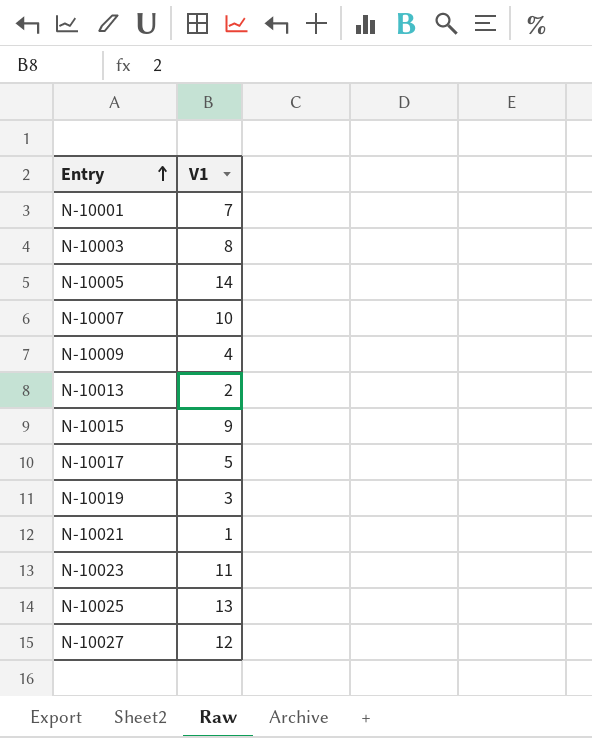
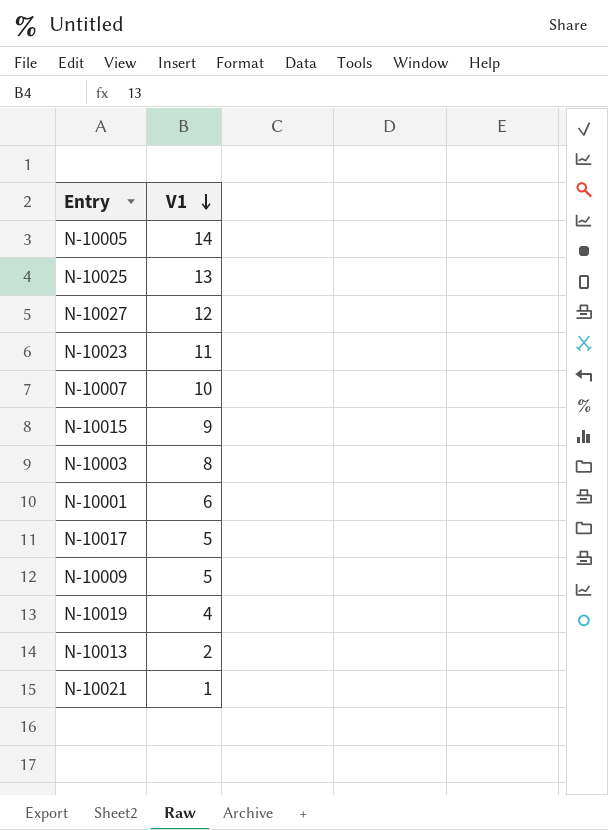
row order: Entry ascending -> V1 descending
N-10001 | V1: 7 -> 6
N-10009 | V1: 4 -> 5
N-10019 | V1: 3 -> 4

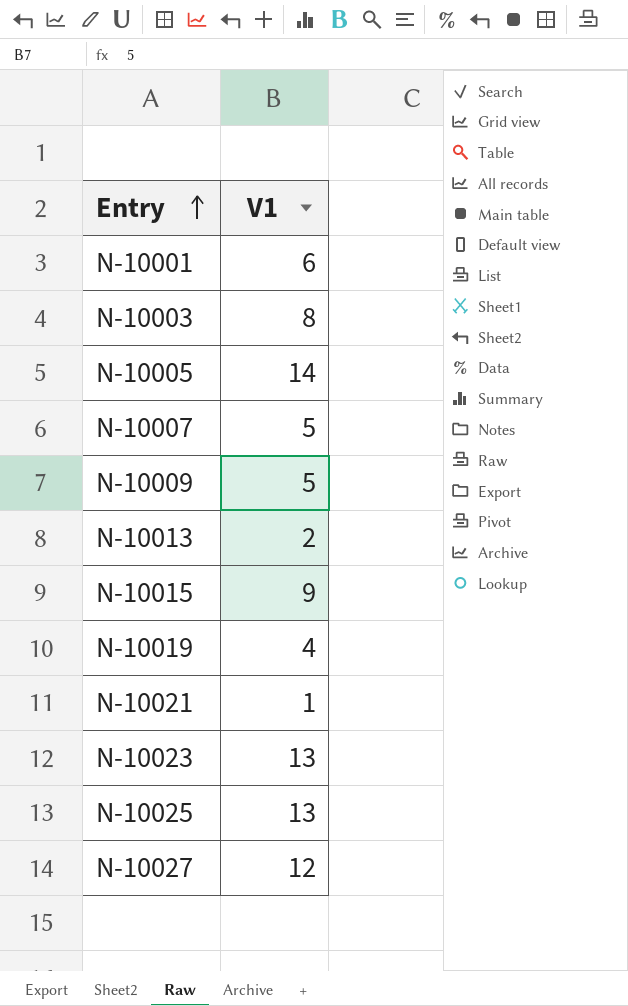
row order: V1 descending -> Entry ascending
row N-10017: 5 -> none
N-10007 | V1: 10 -> 5
N-10023 | V1: 11 -> 13

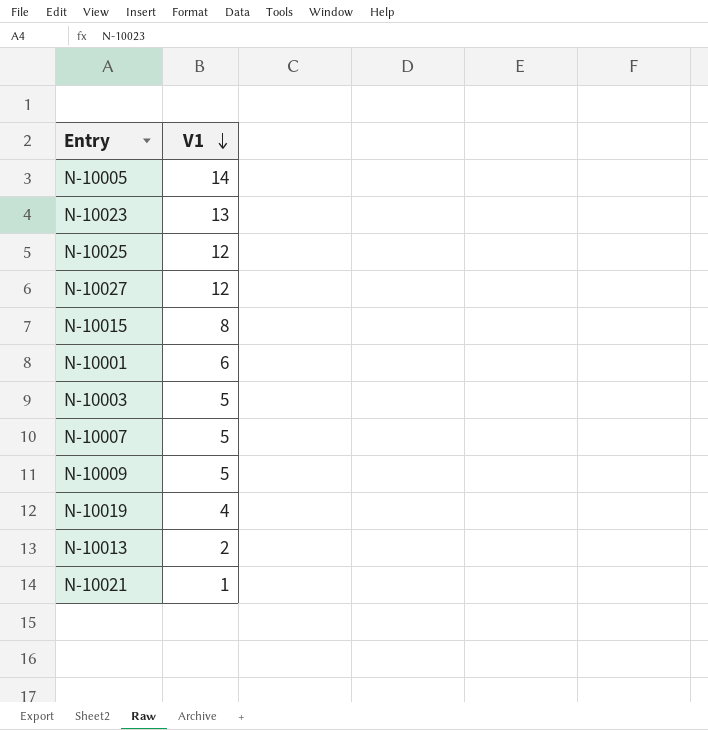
row order: Entry ascending -> V1 descending
N-10025 | V1: 13 -> 12
N-10015 | V1: 9 -> 8
N-10003 | V1: 8 -> 5

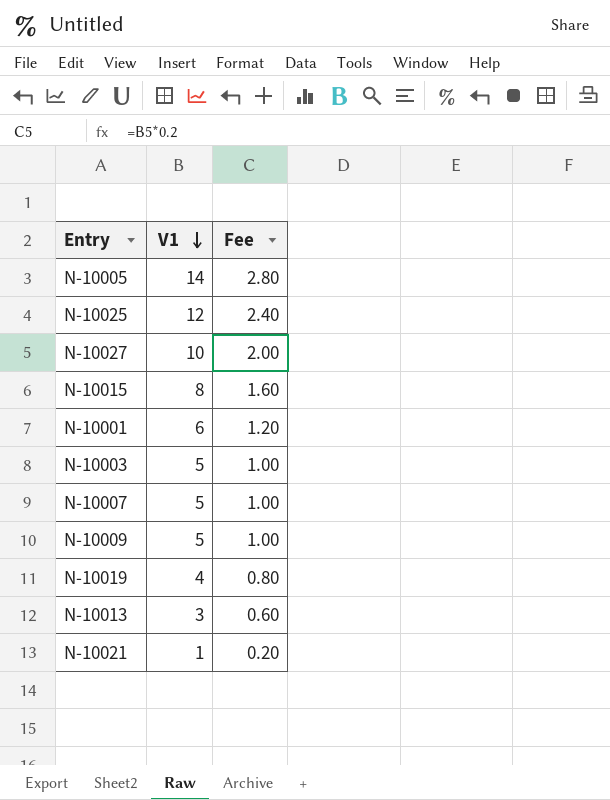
column Fee | formula: none -> [V1] * 0.2
row N-10023: 13 -> none
N-10027 | V1: 12 -> 10
N-10013 | V1: 2 -> 3

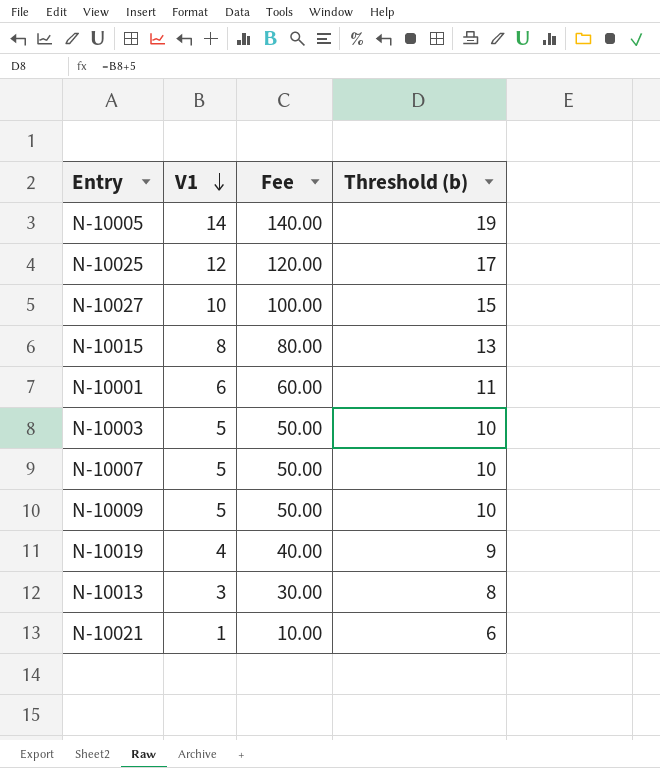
column Fee | formula: [V1] * 0.2 -> [V1] * 10
column Threshold (b) | formula: none -> [V1] + 5

